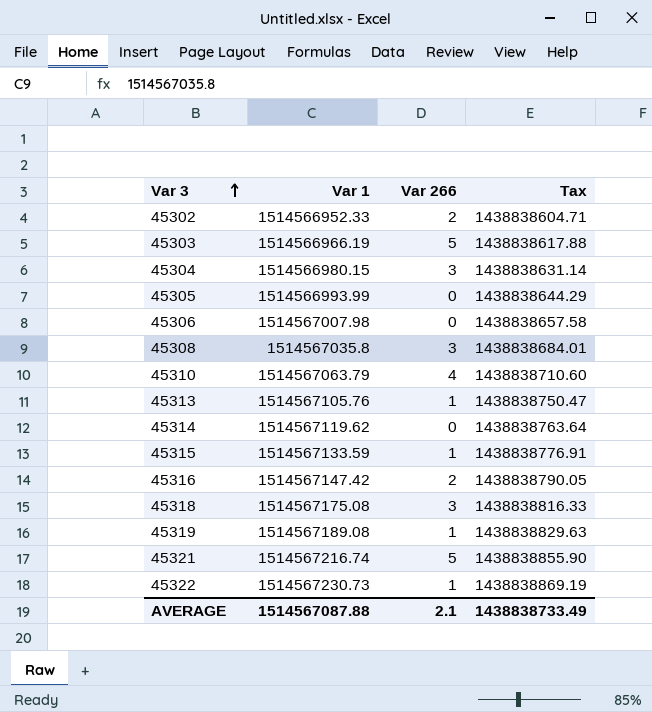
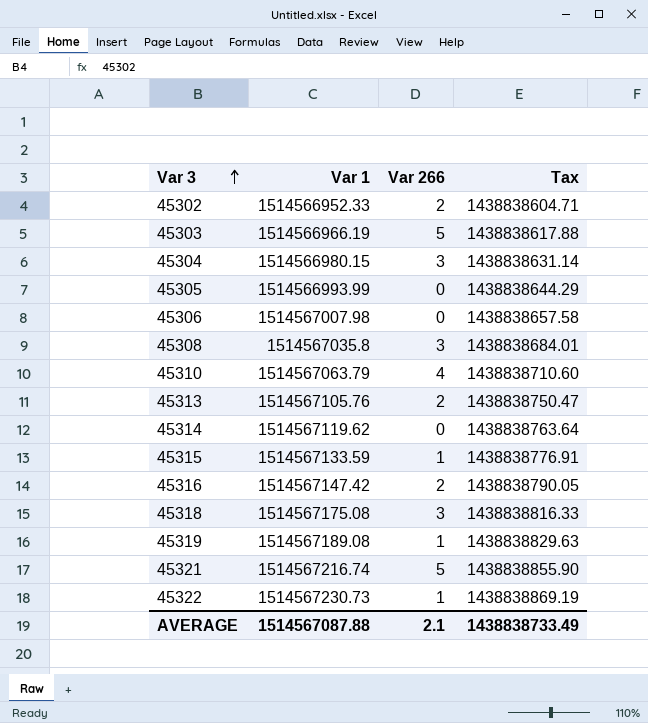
45313 | Var 266: 1 -> 2

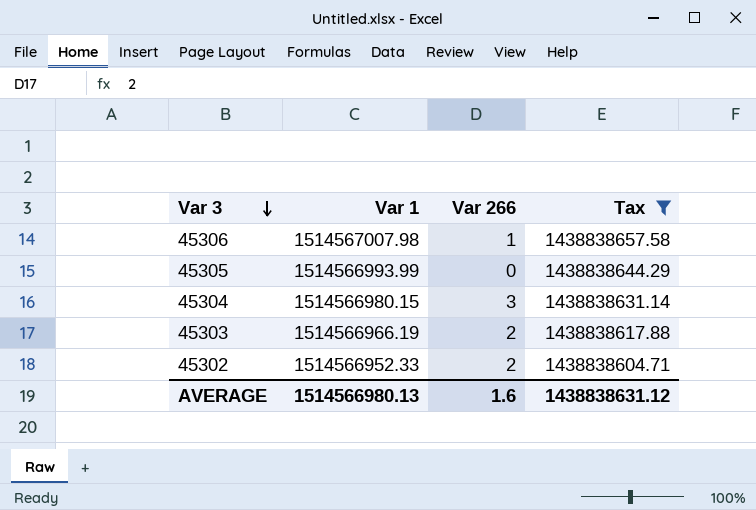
filter: none -> Tax <= 1438838657.58
row order: Var 3 ascending -> Var 3 descending
45306 | Var 266: 0 -> 1
45303 | Var 266: 5 -> 2
AVERAGE | Var 1: 1514567087.88 -> 1514566980.13
AVERAGE | Var 266: 2.1 -> 1.6
AVERAGE | Tax: 1438838733.49 -> 1438838631.12

